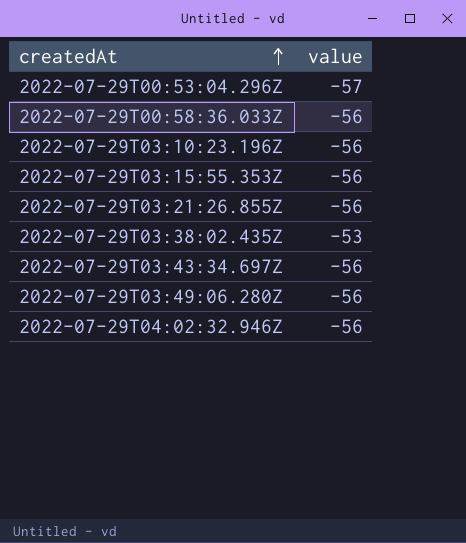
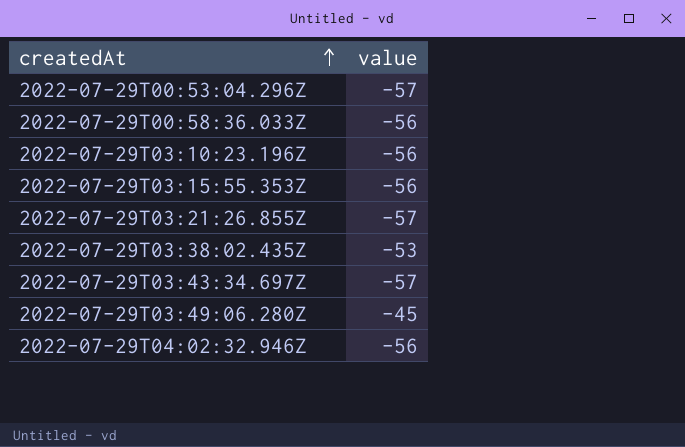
2022-07-29T03:21:26.855Z | value: -56 -> -57
2022-07-29T03:43:34.697Z | value: -56 -> -57
2022-07-29T03:49:06.280Z | value: -56 -> -45

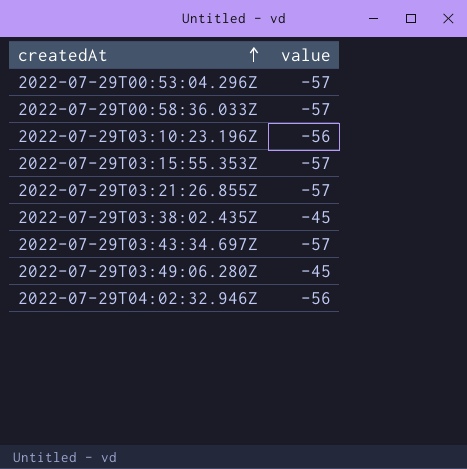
2022-07-29T00:58:36.033Z | value: -56 -> -57
2022-07-29T03:15:55.353Z | value: -56 -> -57
2022-07-29T03:38:02.435Z | value: -53 -> -45

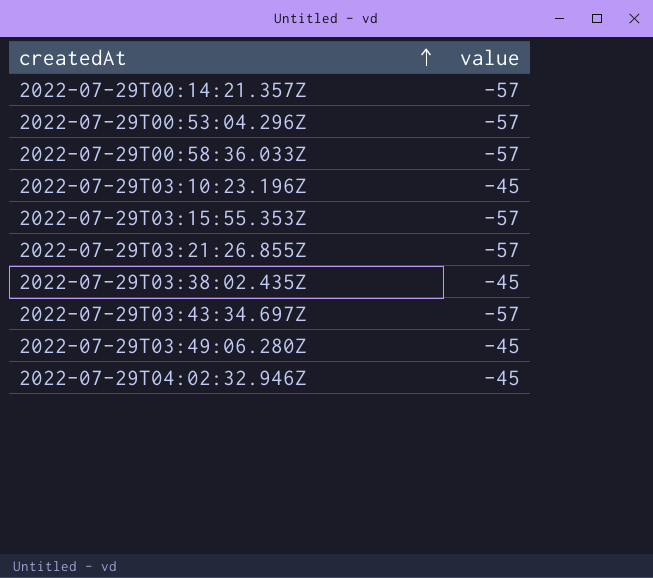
row 2022-07-29T00:14:21.357Z: none -> -57
2022-07-29T03:10:23.196Z | value: -56 -> -45
2022-07-29T04:02:32.946Z | value: -56 -> -45

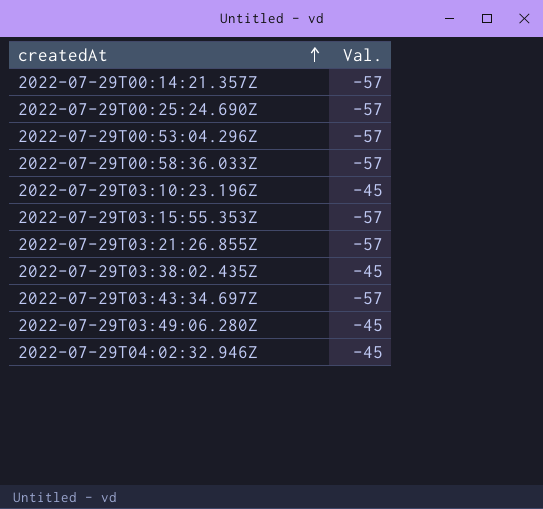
column name: value -> Val.
row 2022-07-29T00:25:24.690Z: none -> -57

